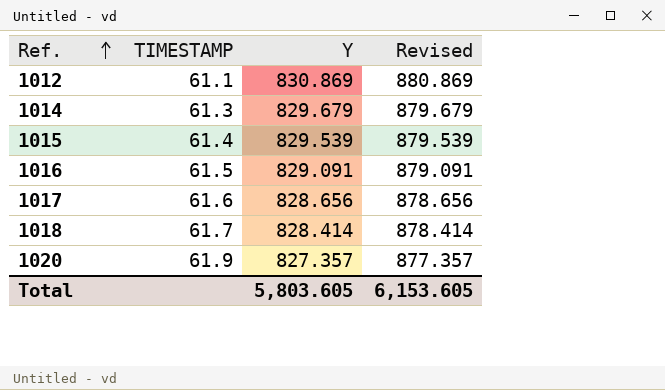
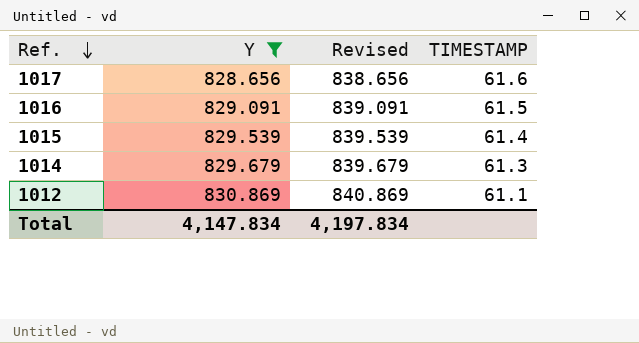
filter: none -> Y >= 828.656
row order: Ref. ascending -> Ref. descending
column Revised | formula: [Y] + 50 -> [Y] + 10
column TIMESTAMP | position: 2 -> 4
Total | Y: 5,803.605 -> 4,147.834
Total | Revised: 6,153.605 -> 4,197.834

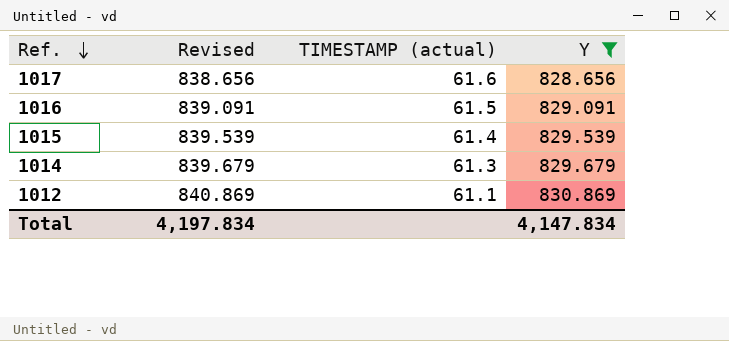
column name: TIMESTAMP -> TIMESTAMP (actual)
column Y | position: 2 -> 4

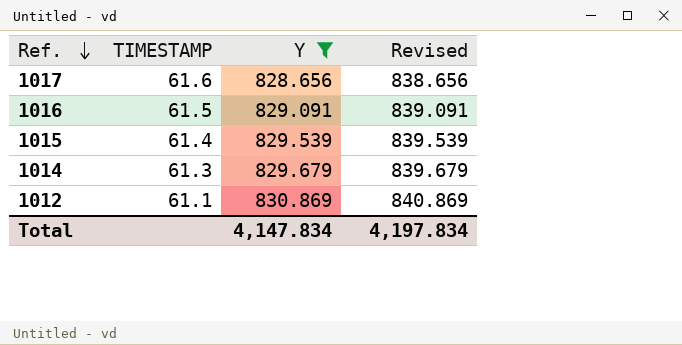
column name: TIMESTAMP (actual) -> TIMESTAMP
column Revised | position: 2 -> 4

